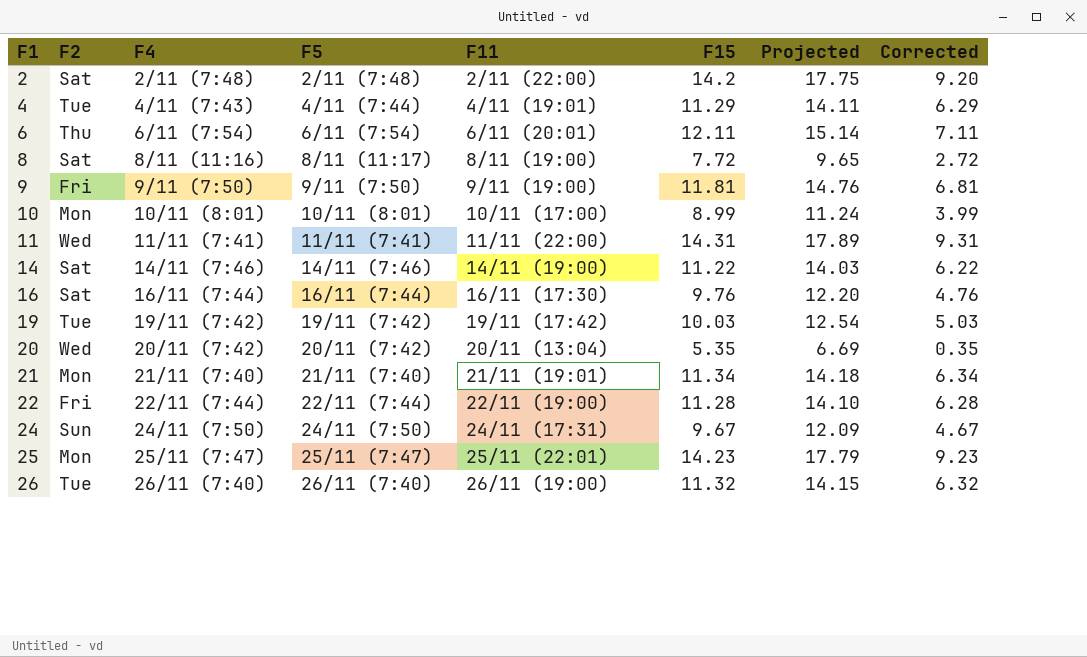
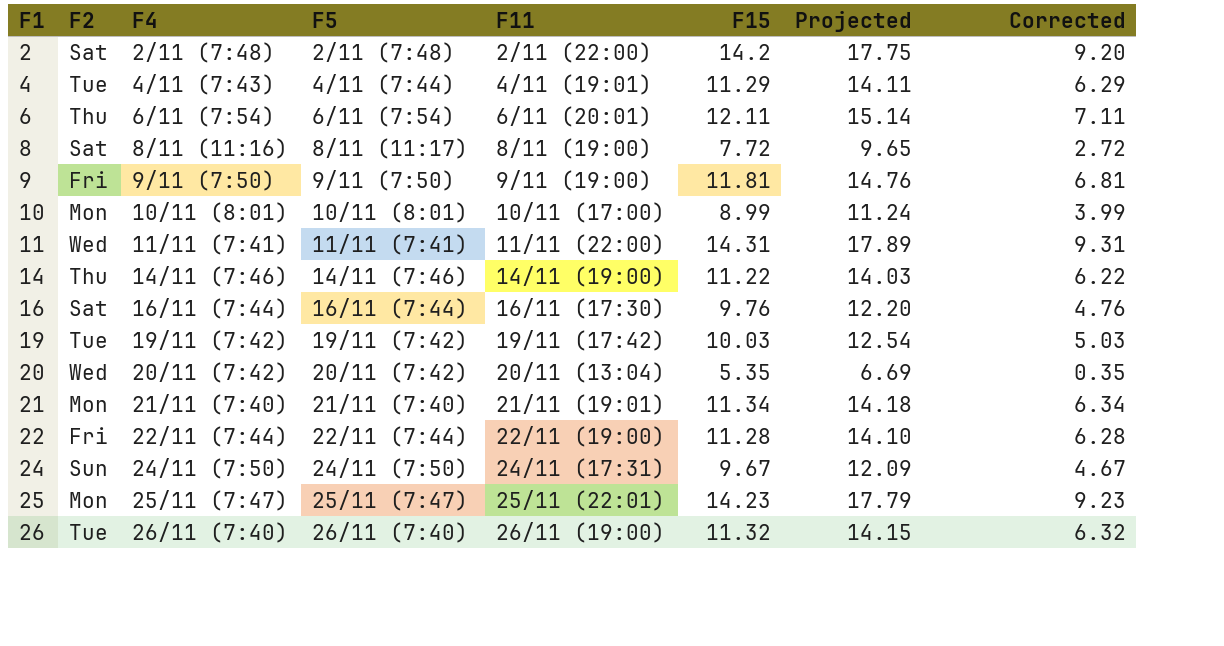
14 | F2: Sat -> Thu

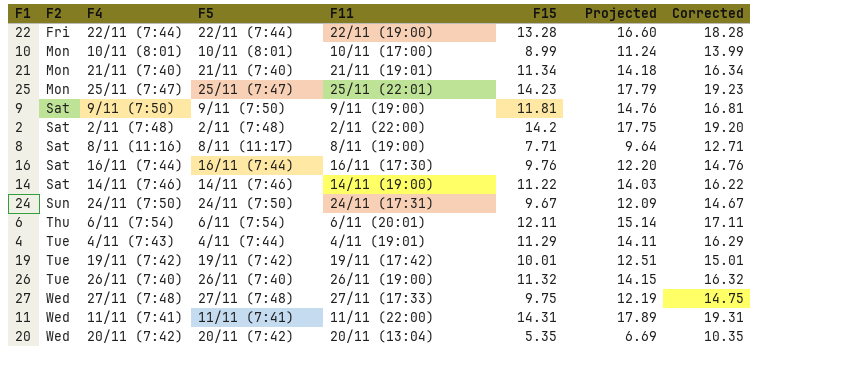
row order: F1 ascending -> F2 ascending
column Corrected | formula: [F15] - 5 -> [F15] + 5
22 | F15: 11.28 -> 13.28
22 | Projected: 14.10 -> 16.60
9 | F2: Fri -> Sat
8 | F15: 7.72 -> 7.71
8 | Projected: 9.65 -> 9.64
14 | F2: Thu -> Sat
19 | F15: 10.03 -> 10.01
19 | Projected: 12.54 -> 12.51
row 27: none -> Wed | 27/11 (7:48) | 27/11 (7:48) | 27/11 (17:33) | 9.75 | 12.19 | 14.75

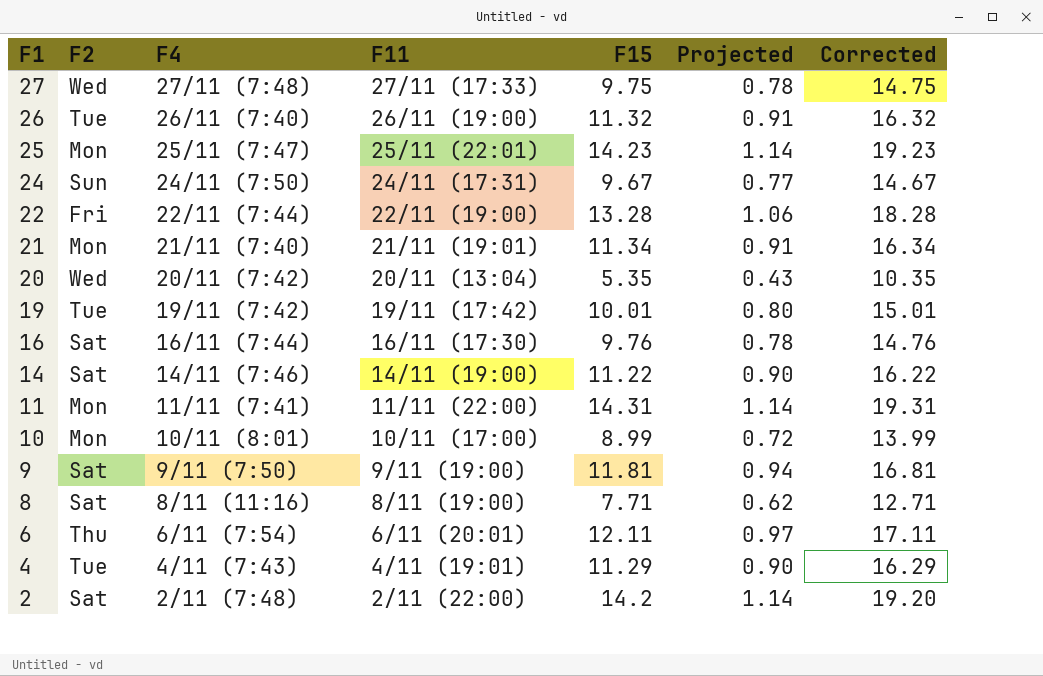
row order: F2 ascending -> F1 descending
column F5 | position: 4 -> none
column Projected | formula: [F15] * 1.25 -> [F15] * 0.08
11 | F2: Wed -> Mon

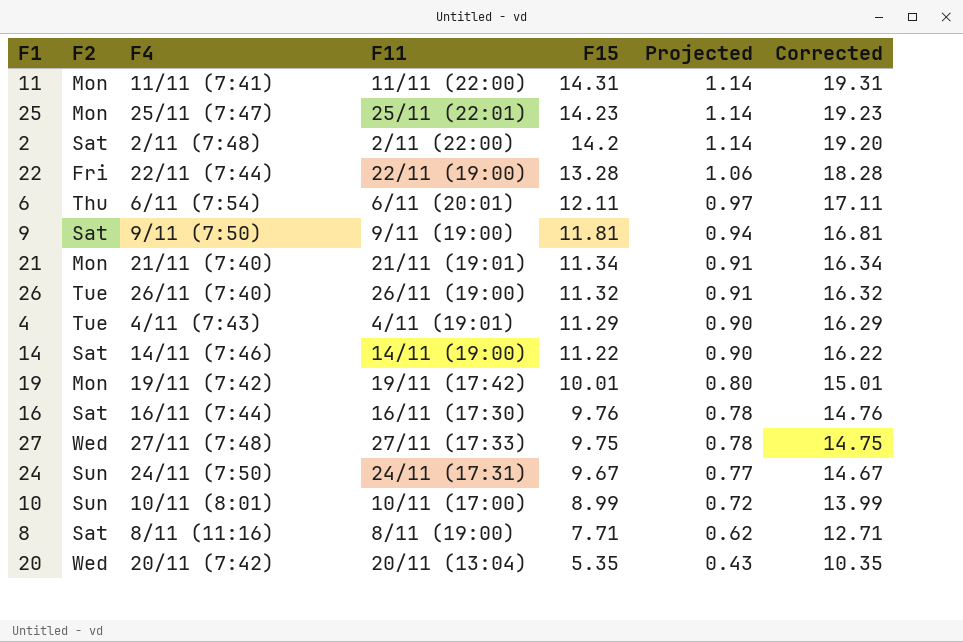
row order: F1 descending -> F15 descending
19 | F2: Tue -> Mon
10 | F2: Mon -> Sun

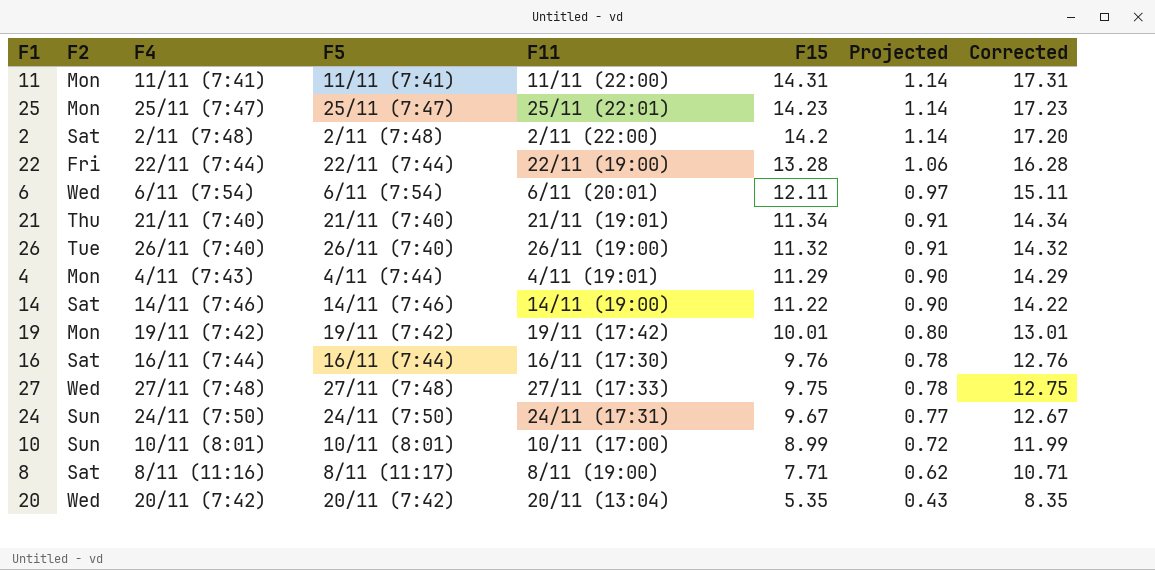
column F5 | position: none -> 4
column Corrected | formula: [F15] + 5 -> [F15] + 3
row 9: Sat | 9/11 (7:50) | 9/11 (19:00) | 11.81 | 0.94 | 16.81 -> none
6 | F2: Thu -> Wed
21 | F2: Mon -> Thu
4 | F2: Tue -> Mon

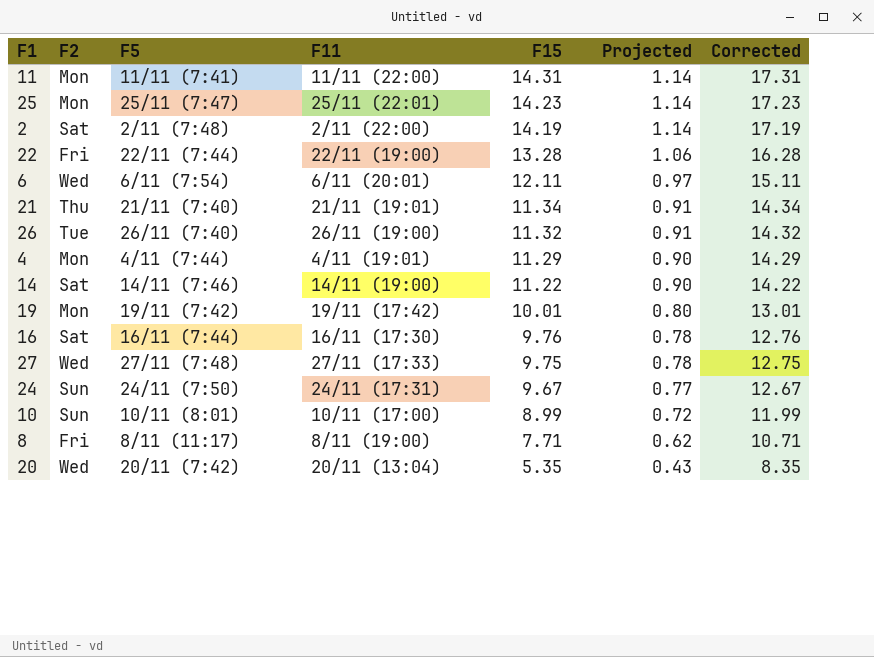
column F4 | position: 3 -> none
2 | F15: 14.2 -> 14.19
2 | Corrected: 17.20 -> 17.19
8 | F2: Sat -> Fri

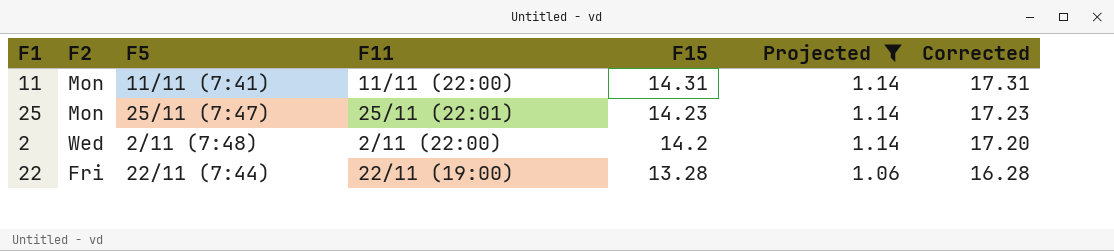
filter: none -> Projected >= 1.06
2 | F2: Sat -> Wed
2 | F15: 14.19 -> 14.2
2 | Corrected: 17.19 -> 17.20

